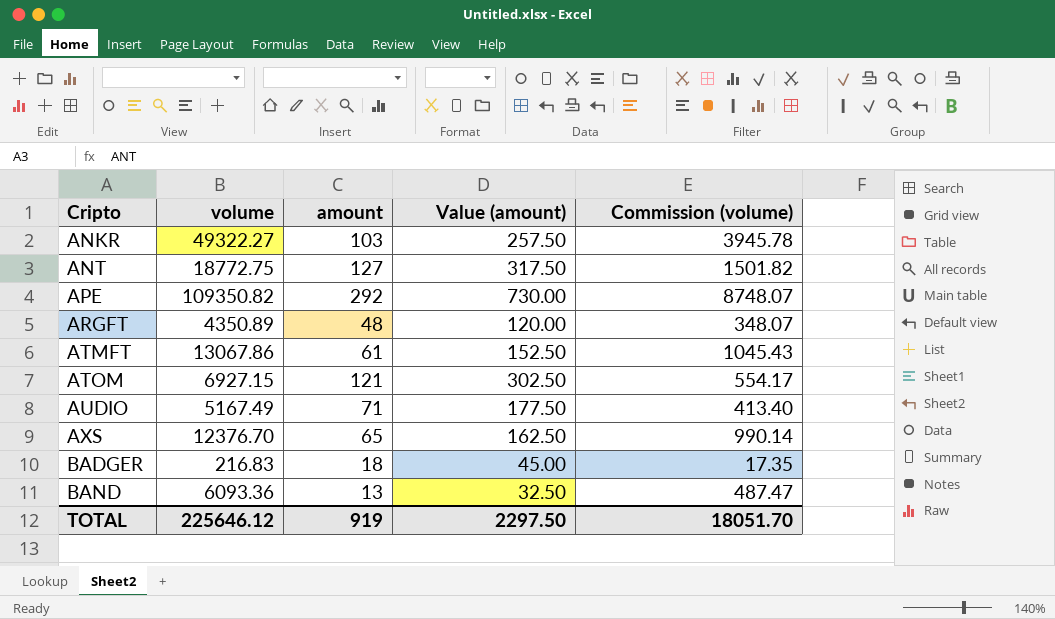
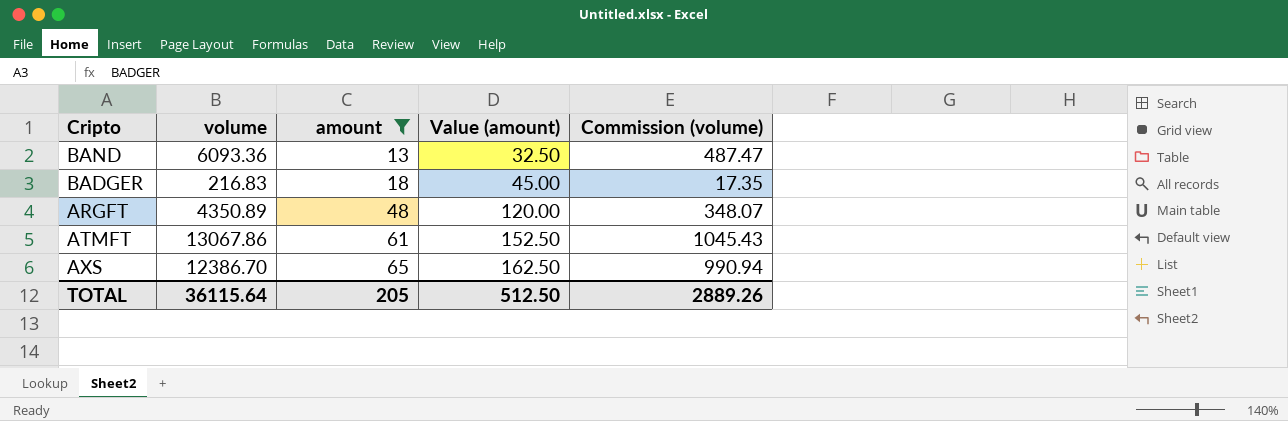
filter: none -> amount <= 65
row order: Cripto ascending -> amount ascending
AXS | volume: 12376.70 -> 12386.70
AXS | Commission (volume): 990.14 -> 990.94
TOTAL | volume: 225646.12 -> 36115.64
TOTAL | amount: 919 -> 205
TOTAL | Value (amount): 2297.50 -> 512.50
TOTAL | Commission (volume): 18051.70 -> 2889.26

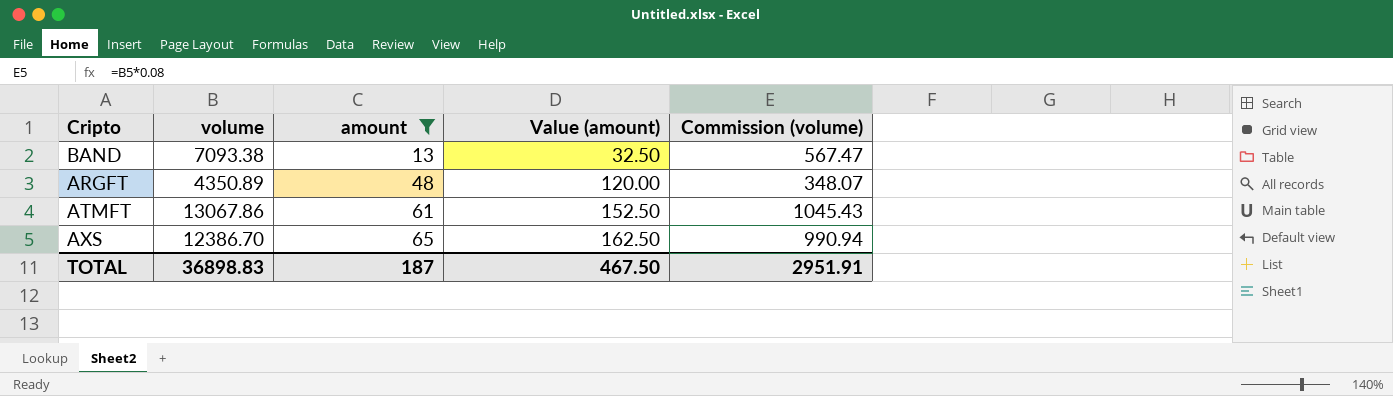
row BADGER: 216.83 | 18 | 45.00 | 17.35 -> none
BAND | volume: 6093.36 -> 7093.38
BAND | Commission (volume): 487.47 -> 567.47
TOTAL | volume: 36115.64 -> 36898.83
TOTAL | amount: 205 -> 187
TOTAL | Value (amount): 512.50 -> 467.50
TOTAL | Commission (volume): 2889.26 -> 2951.91

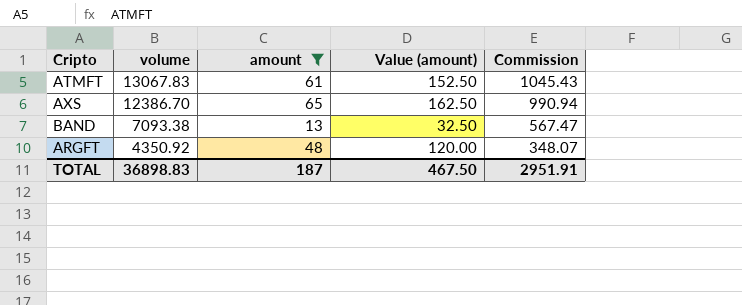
row order: amount ascending -> volume descending
column name: Commission (volume) -> Commission
ATMFT | volume: 13067.86 -> 13067.83
ARGFT | volume: 4350.89 -> 4350.92

